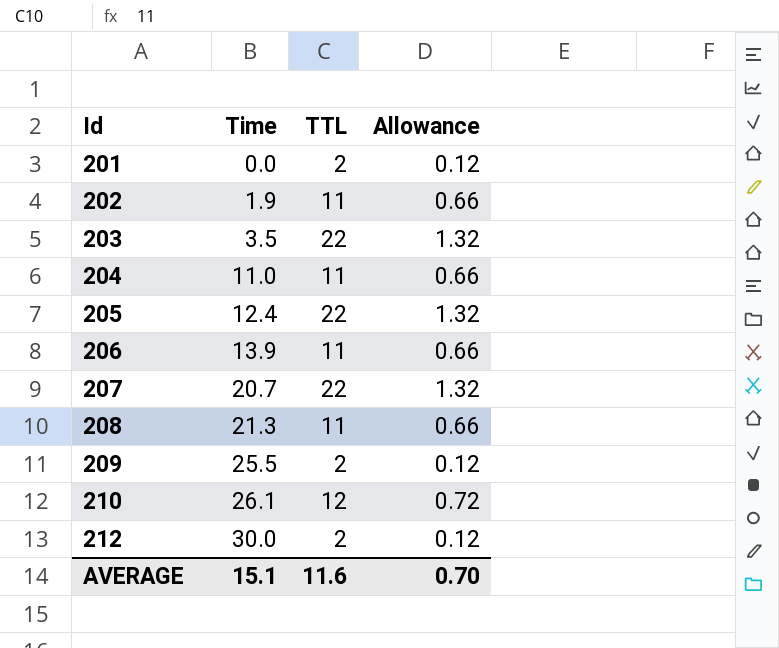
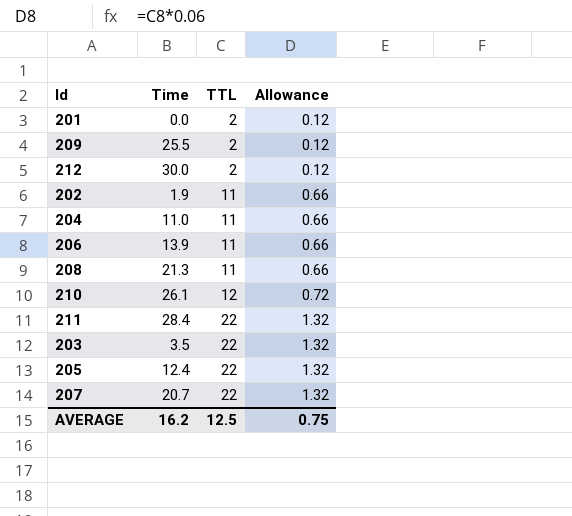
row order: Id ascending -> TTL ascending
row 211: none -> 28.4 | 22 | 1.32
AVERAGE | Time: 15.1 -> 16.2
AVERAGE | TTL: 11.6 -> 12.5
AVERAGE | Allowance: 0.70 -> 0.75

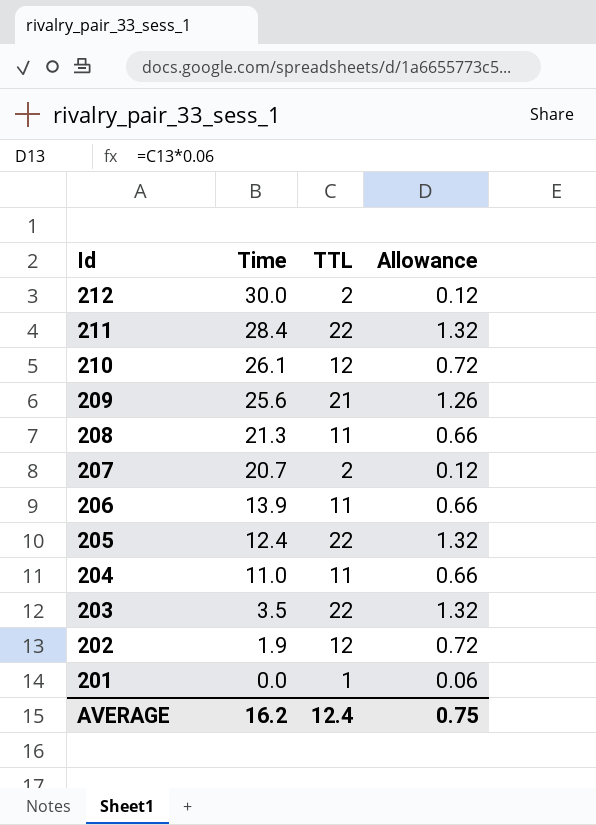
row order: TTL ascending -> Id descending
209 | Time: 25.5 -> 25.6
209 | TTL: 2 -> 21
209 | Allowance: 0.12 -> 1.26
207 | TTL: 22 -> 2
207 | Allowance: 1.32 -> 0.12
202 | TTL: 11 -> 12
202 | Allowance: 0.66 -> 0.72
201 | TTL: 2 -> 1
201 | Allowance: 0.12 -> 0.06
AVERAGE | TTL: 12.5 -> 12.4

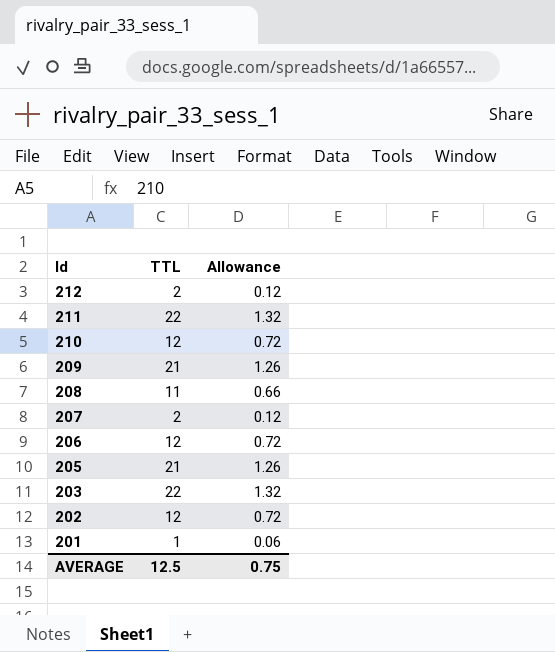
column Time | position: 2 -> none
row 204: 11.0 | 11 | 0.66 -> none
206 | TTL: 11 -> 12
206 | Allowance: 0.66 -> 0.72
205 | TTL: 22 -> 21
205 | Allowance: 1.32 -> 1.26
AVERAGE | TTL: 12.4 -> 12.5

